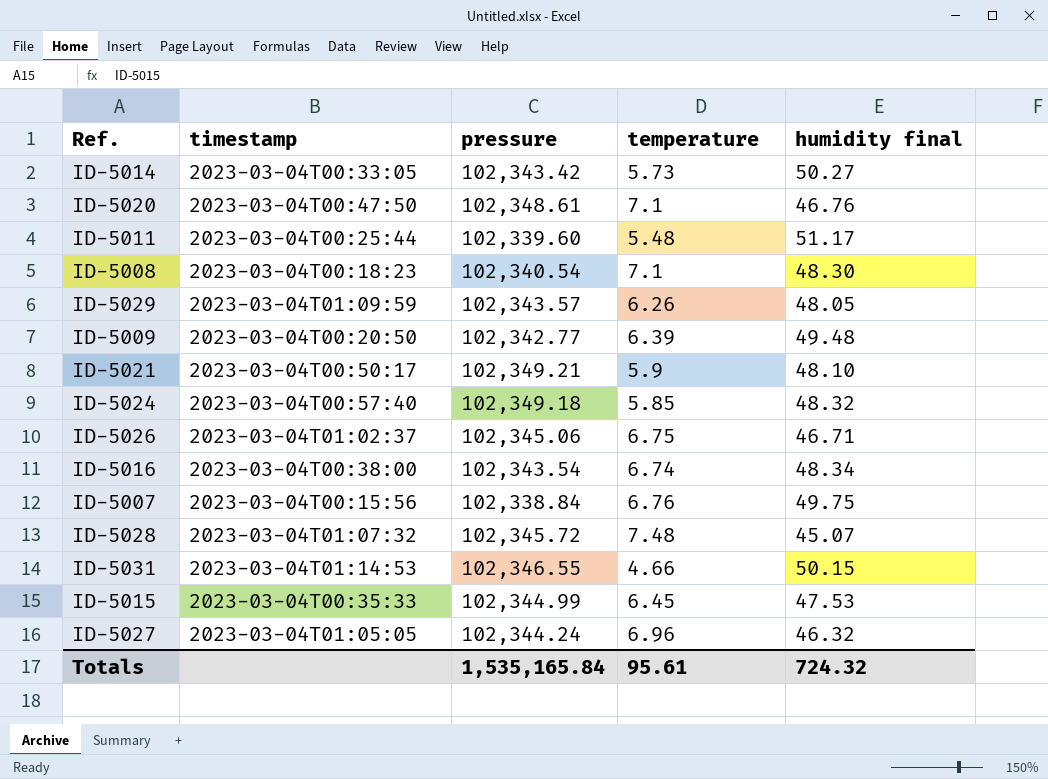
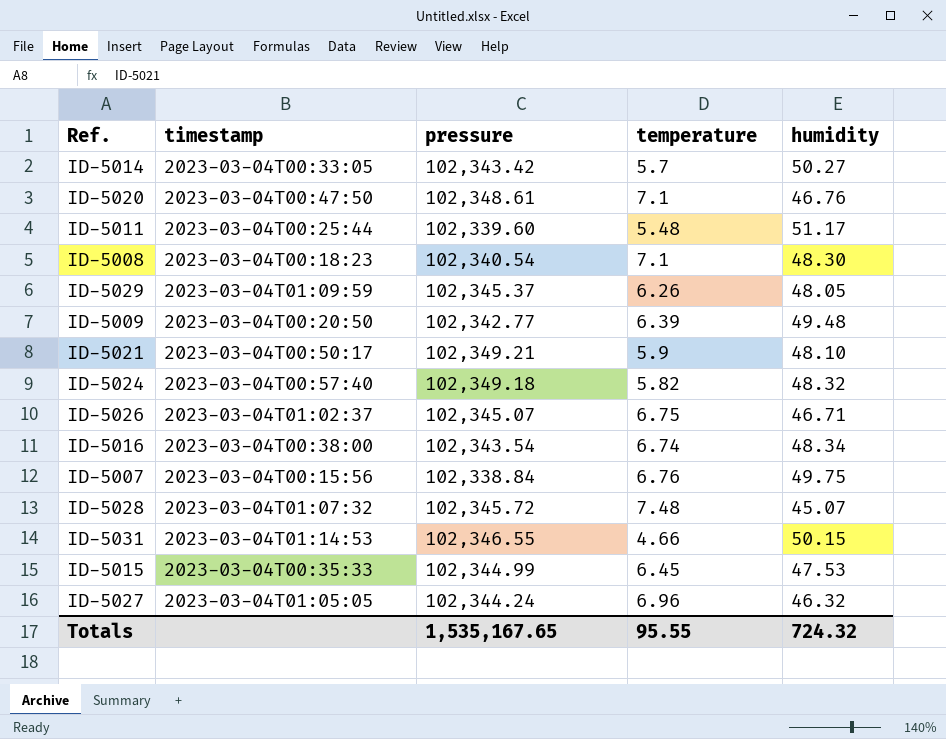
column name: humidity final -> humidity
ID-5014 | temperature: 5.73 -> 5.7
ID-5029 | pressure: 102,343.57 -> 102,345.37
ID-5024 | temperature: 5.85 -> 5.82
ID-5026 | pressure: 102,345.06 -> 102,345.07
Totals | pressure: 1,535,165.84 -> 1,535,167.65
Totals | temperature: 95.61 -> 95.55

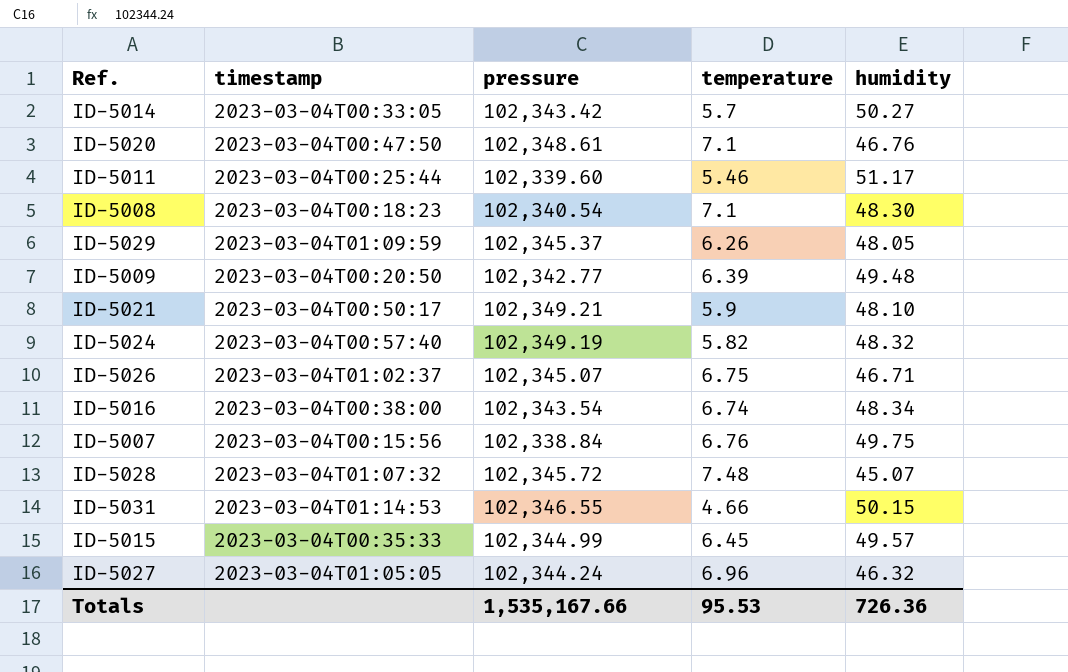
ID-5011 | temperature: 5.48 -> 5.46
ID-5024 | pressure: 102,349.18 -> 102,349.19
ID-5015 | humidity: 47.53 -> 49.57
Totals | pressure: 1,535,167.65 -> 1,535,167.66
Totals | temperature: 95.55 -> 95.53
Totals | humidity: 724.32 -> 726.36

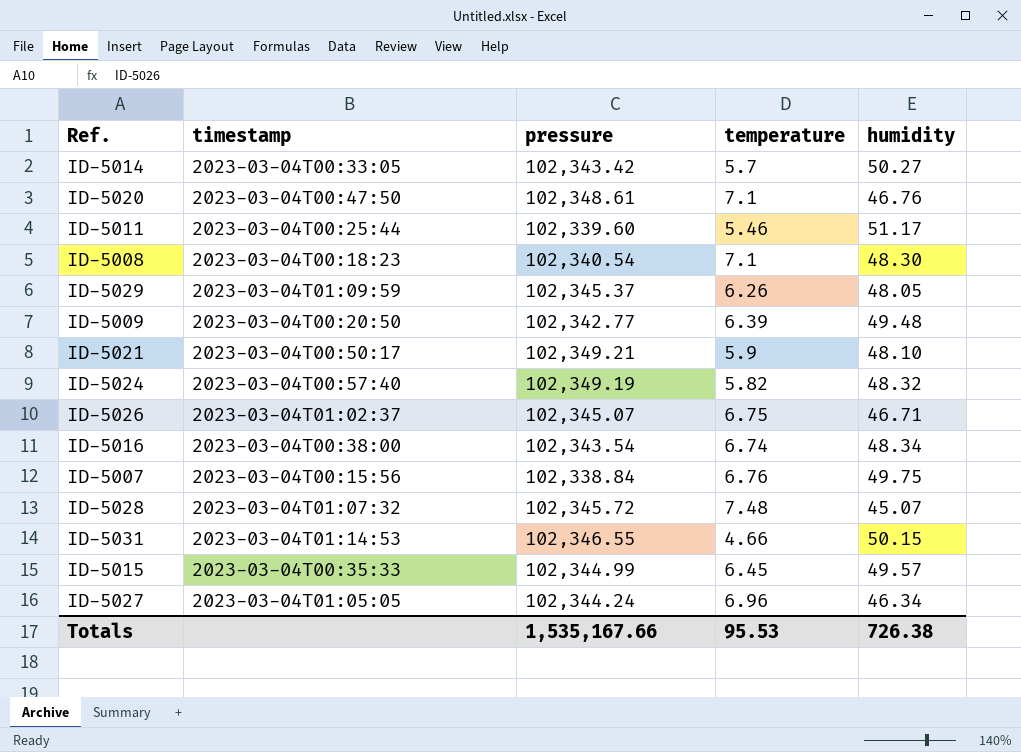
ID-5027 | humidity: 46.32 -> 46.34
Totals | humidity: 726.36 -> 726.38

